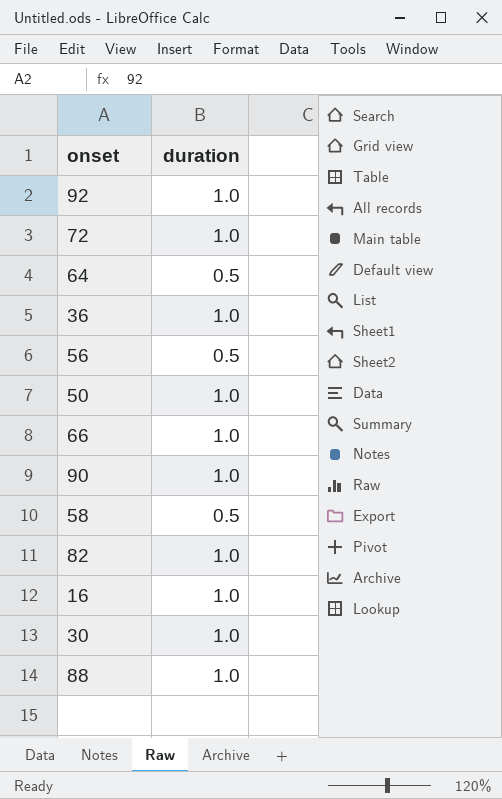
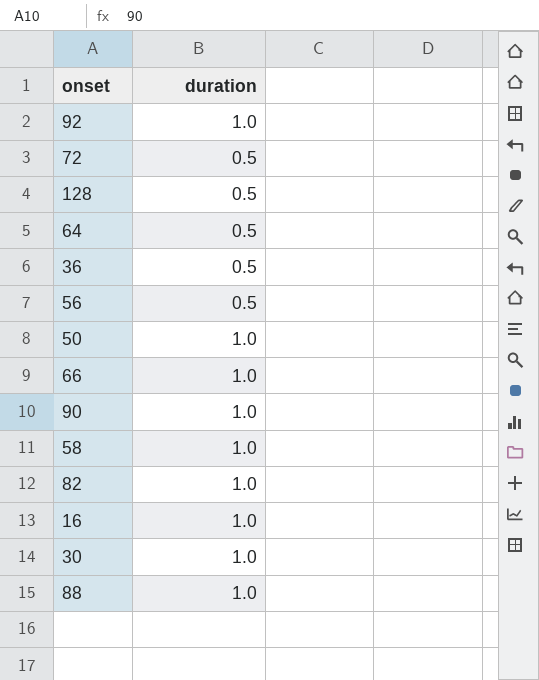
72 | duration: 1.0 -> 0.5
row 128: none -> 0.5
36 | duration: 1.0 -> 0.5
58 | duration: 0.5 -> 1.0

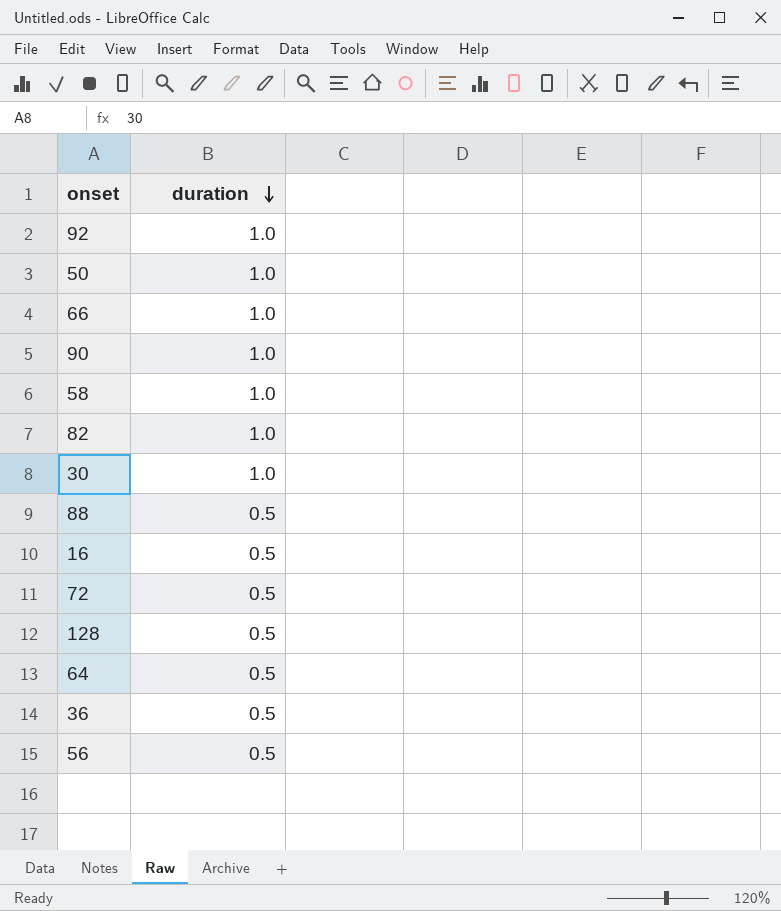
row order: none -> duration descending
88 | duration: 1.0 -> 0.5
16 | duration: 1.0 -> 0.5

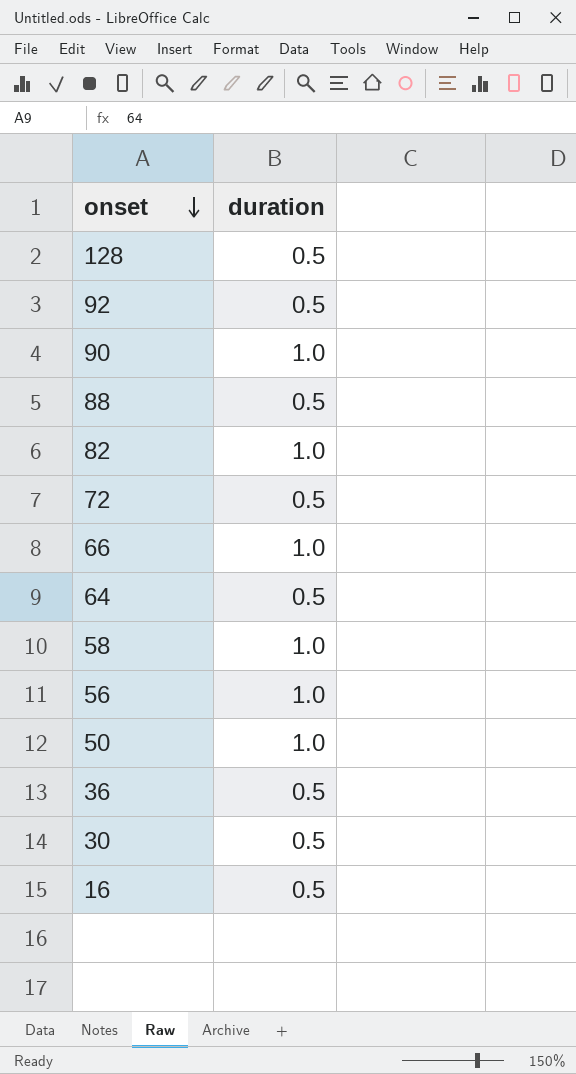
row order: duration descending -> onset descending
92 | duration: 1.0 -> 0.5
56 | duration: 0.5 -> 1.0
30 | duration: 1.0 -> 0.5

